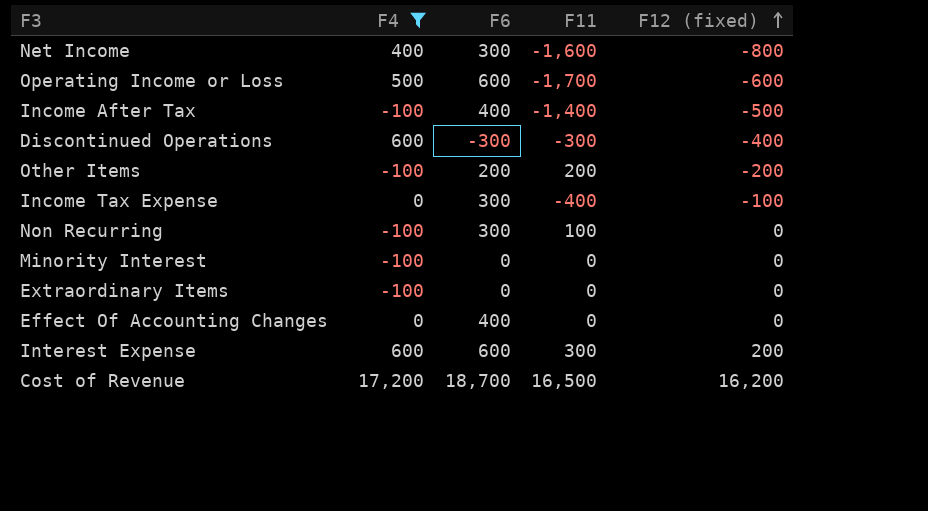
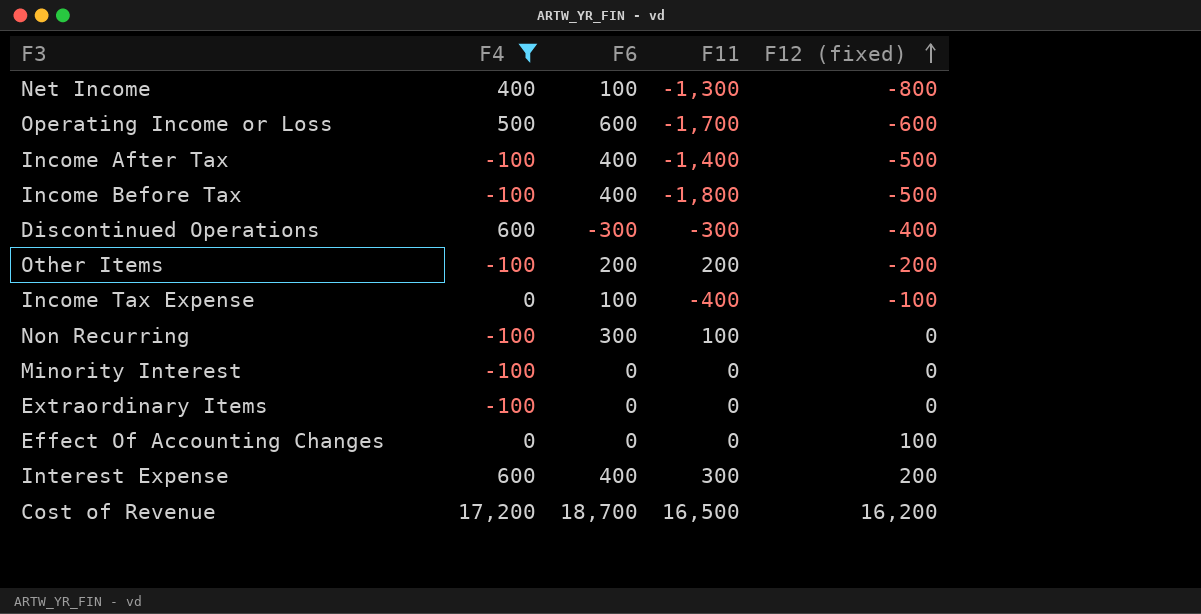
Net Income | F6: 300 -> 100
Net Income | F11: -1,600 -> -1,300
row Income Before Tax: none -> -100 | 400 | -1,800 | -500
Income Tax Expense | F6: 300 -> 100
Effect Of Accounting Changes | F6: 400 -> 0
Effect Of Accounting Changes | F12 (fixed): 0 -> 100
Interest Expense | F6: 600 -> 400

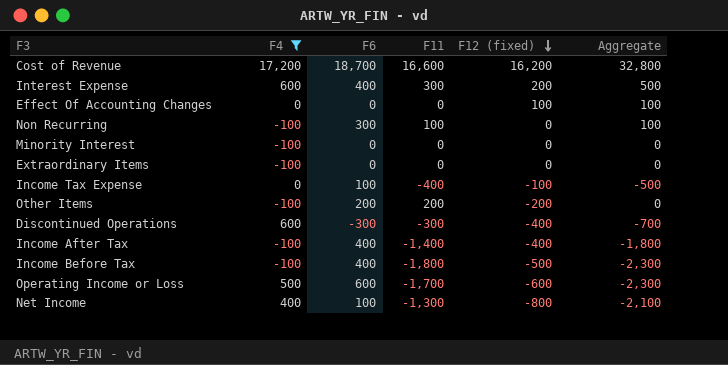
row order: F12 (fixed) ascending -> F12 (fixed) descending
column Aggregate | formula: none -> [F11] + [F12 (fixed)]
Cost of Revenue | F11: 16,500 -> 16,600
Income After Tax | F12 (fixed): -500 -> -400

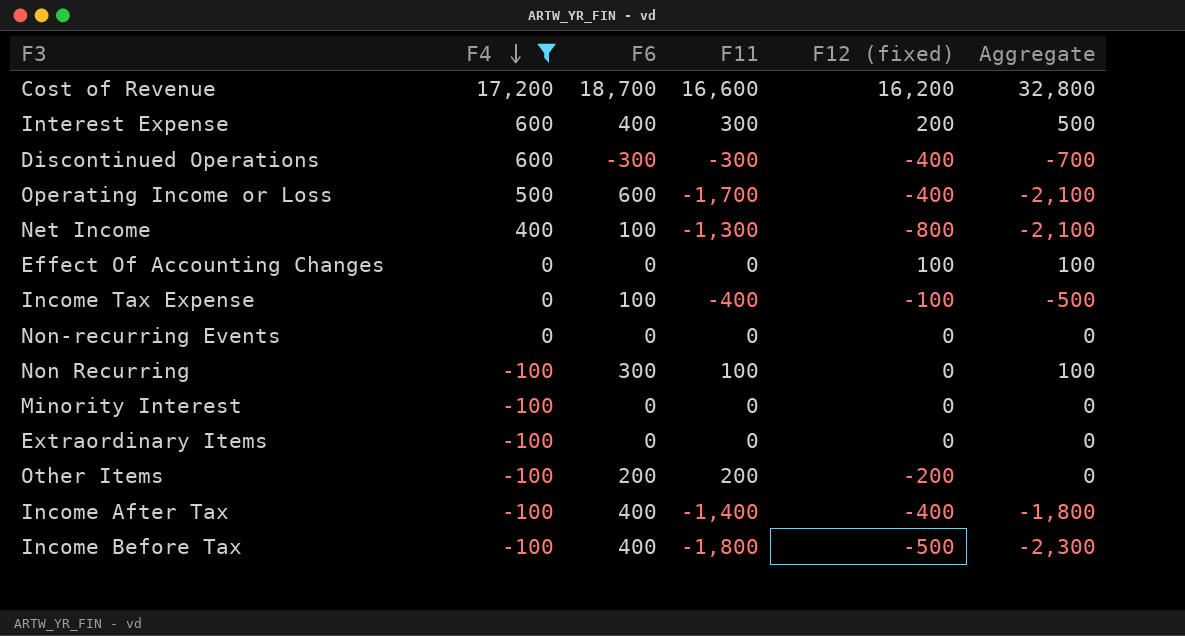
row order: F12 (fixed) descending -> F4 descending
Operating Income or Loss | F12 (fixed): -600 -> -400
Operating Income or Loss | Aggregate: -2,300 -> -2,100
row Non-recurring Events: none -> 0 | 0 | 0 | 0 | 0

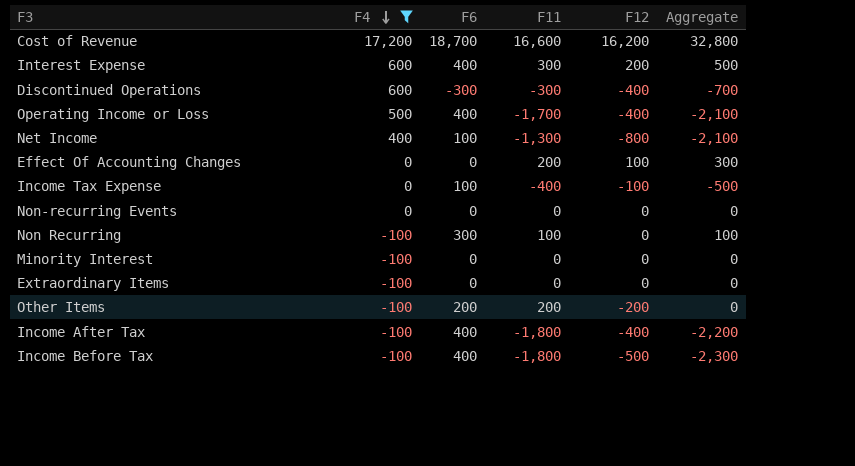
column name: F12 (fixed) -> F12
Operating Income or Loss | F6: 600 -> 400
Effect Of Accounting Changes | F11: 0 -> 200
Effect Of Accounting Changes | Aggregate: 100 -> 300
Income After Tax | F11: -1,400 -> -1,800
Income After Tax | Aggregate: -1,800 -> -2,200

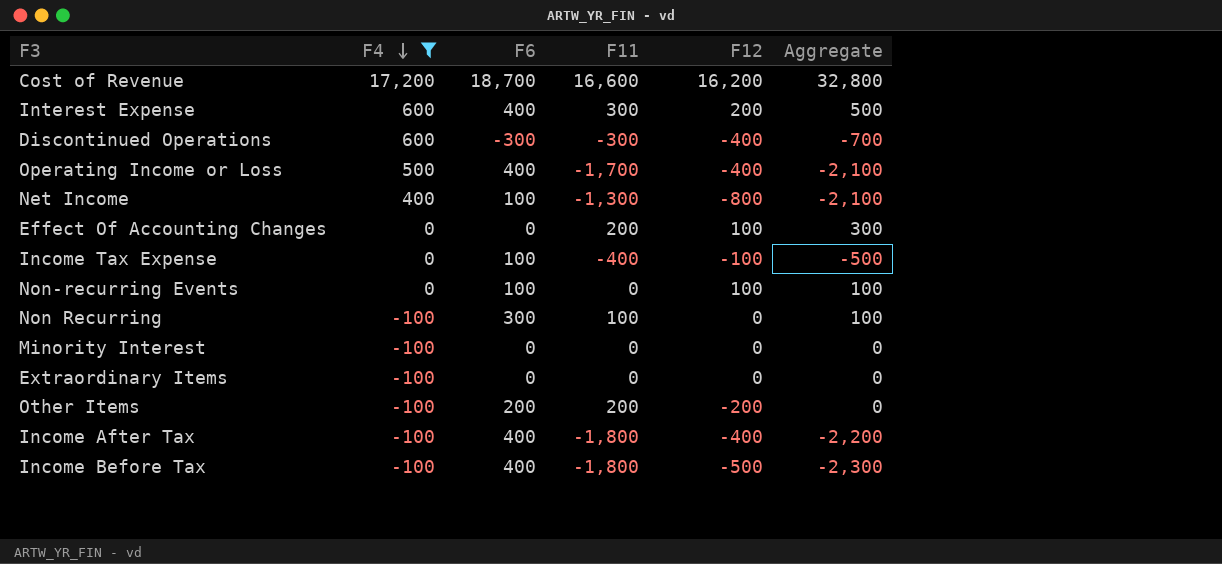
Non-recurring Events | F6: 0 -> 100
Non-recurring Events | F12: 0 -> 100
Non-recurring Events | Aggregate: 0 -> 100

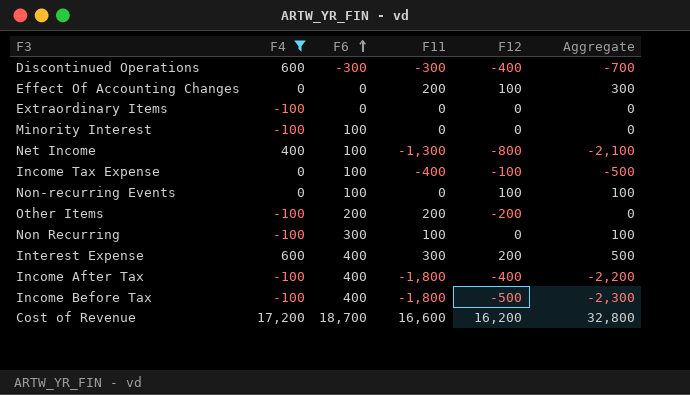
row order: F4 descending -> F6 ascending
row Operating Income or Loss: 500 | 400 | -1,700 | -400 | -2,100 -> none
Minority Interest | F6: 0 -> 100

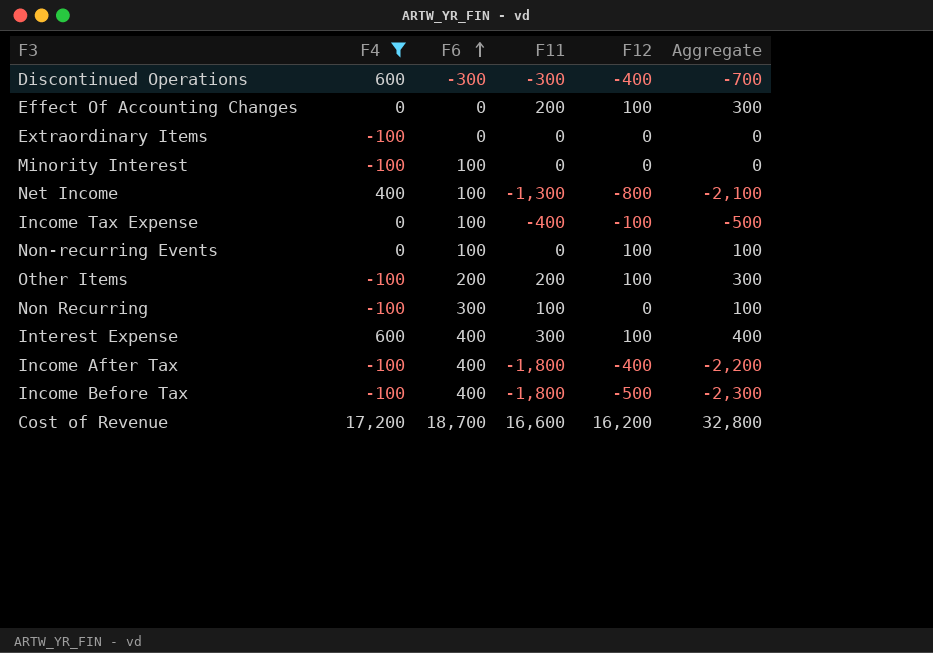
Other Items | F12: -200 -> 100
Other Items | Aggregate: 0 -> 300
Interest Expense | F12: 200 -> 100
Interest Expense | Aggregate: 500 -> 400

